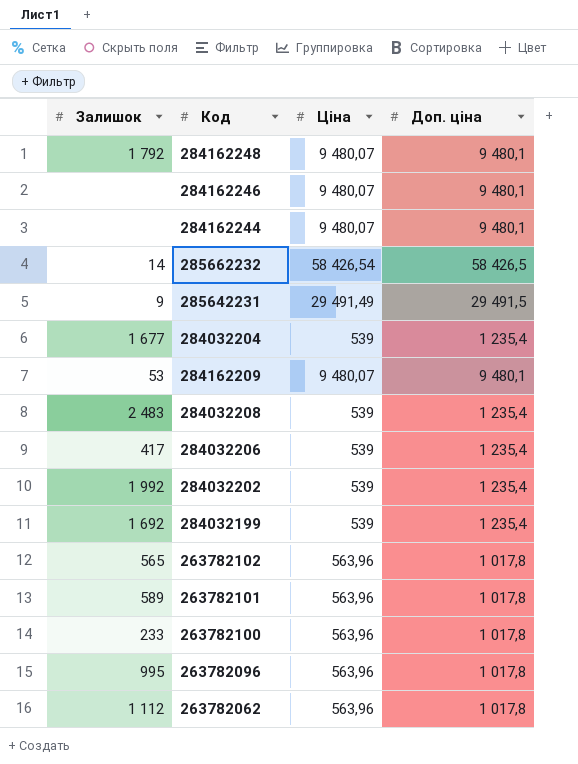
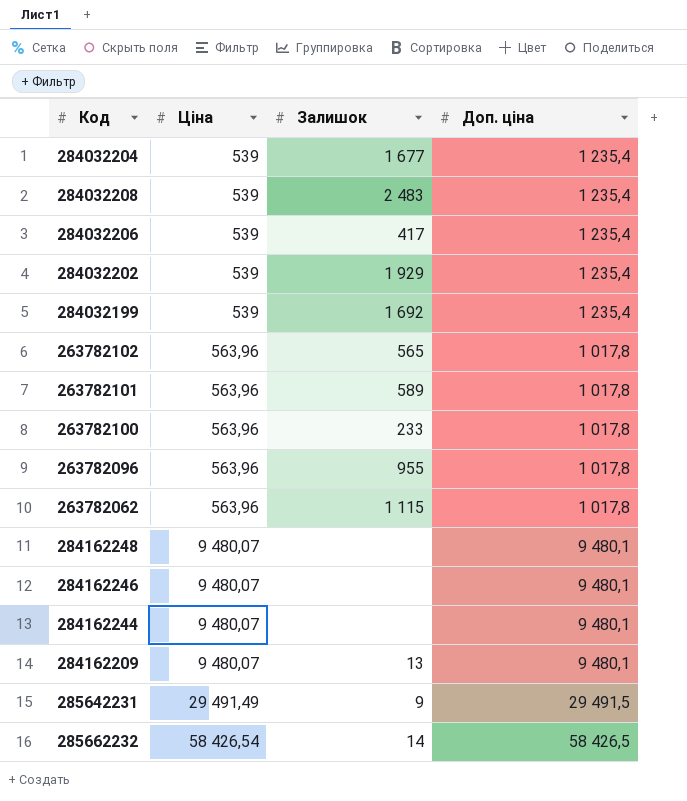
row order: none -> Ціна ascending
column Залишок | position: 1 -> 3
284032202 | Залишок: 1 992 -> 1 929
263782096 | Залишок: 995 -> 955
263782062 | Залишок: 1 112 -> 1 115
284162248 | Залишок: 1 792 -> none
284162209 | Залишок: 53 -> 13

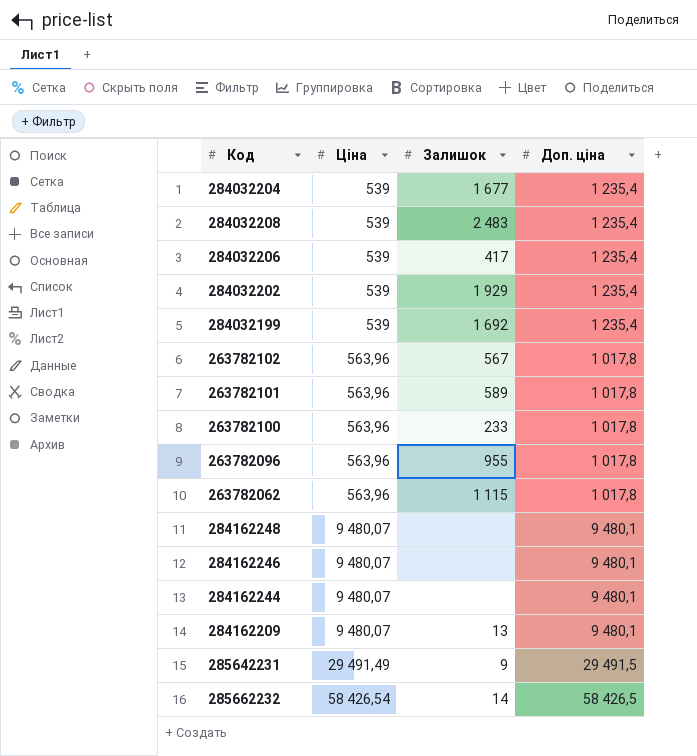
263782102 | Залишок: 565 -> 567

